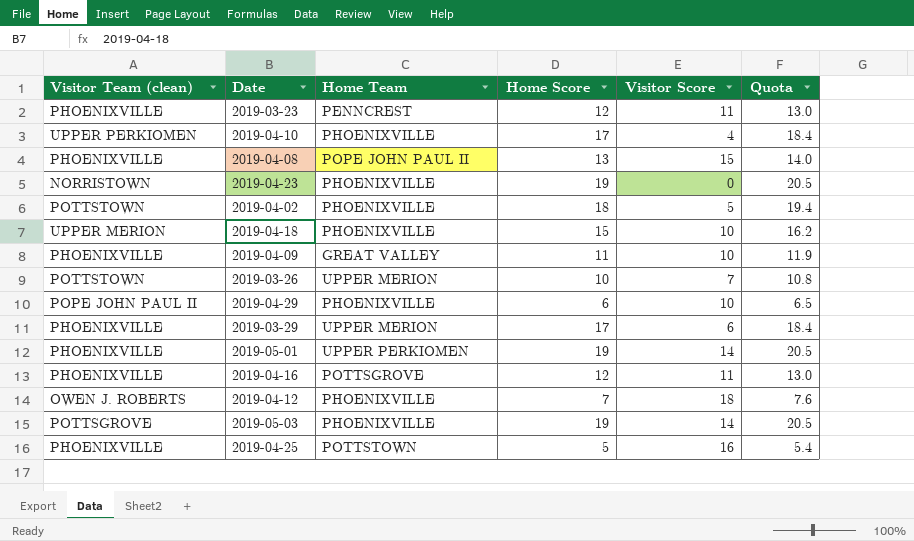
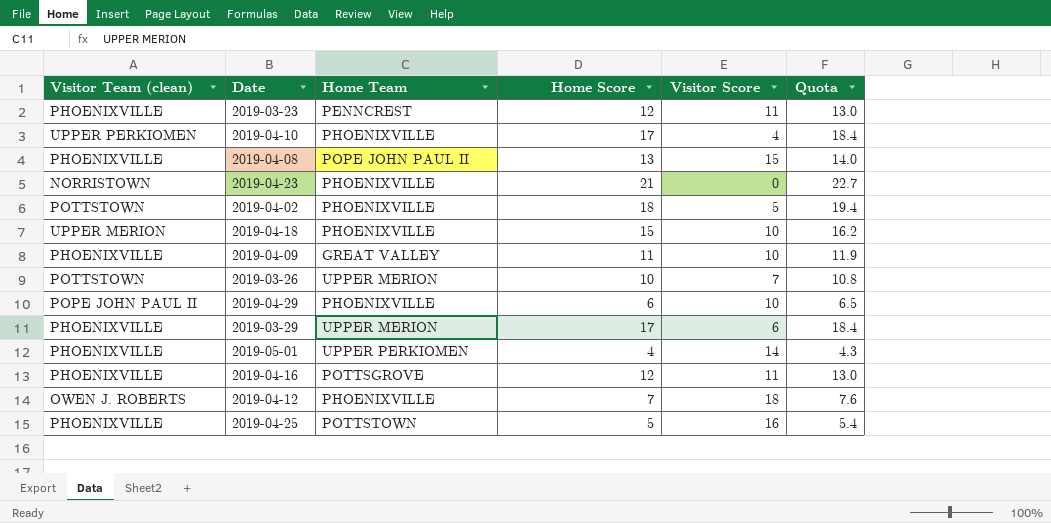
row 2019-05-03: POTTSGROVE | PHOENIXVILLE | 19 | 14 | 20.5 -> none
2019-04-23 | Home Score: 19 -> 21
2019-04-23 | Quota: 20.5 -> 22.7
2019-05-01 | Home Score: 19 -> 4
2019-05-01 | Quota: 20.5 -> 4.3

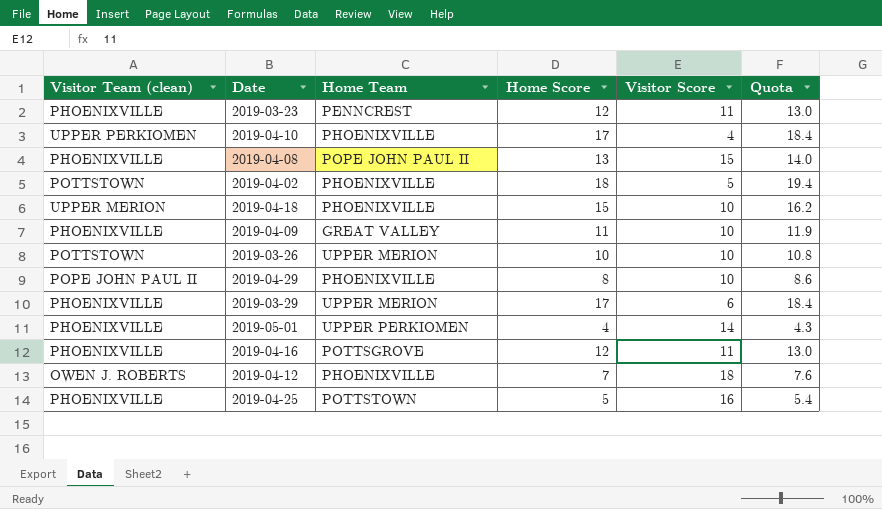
row 2019-04-23: NORRISTOWN | PHOENIXVILLE | 21 | 0 | 22.7 -> none
2019-03-26 | Visitor Score: 7 -> 10
2019-04-29 | Home Score: 6 -> 8
2019-04-29 | Quota: 6.5 -> 8.6

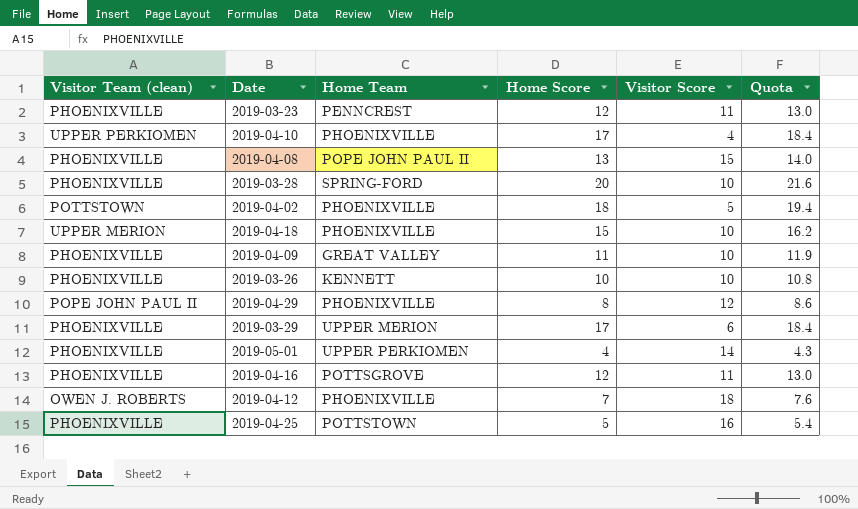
row 2019-03-28: none -> PHOENIXVILLE | SPRING-FORD | 20 | 10 | 21.6
2019-03-26 | Visitor Team (clean): POTTSTOWN -> PHOENIXVILLE
2019-03-26 | Home Team: UPPER MERION -> KENNETT
2019-04-29 | Visitor Score: 10 -> 12

